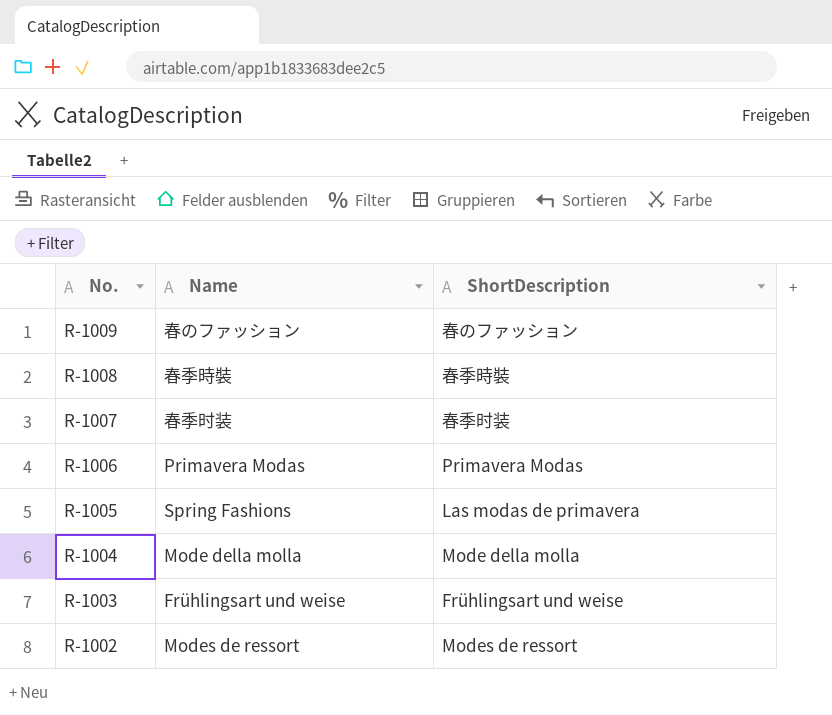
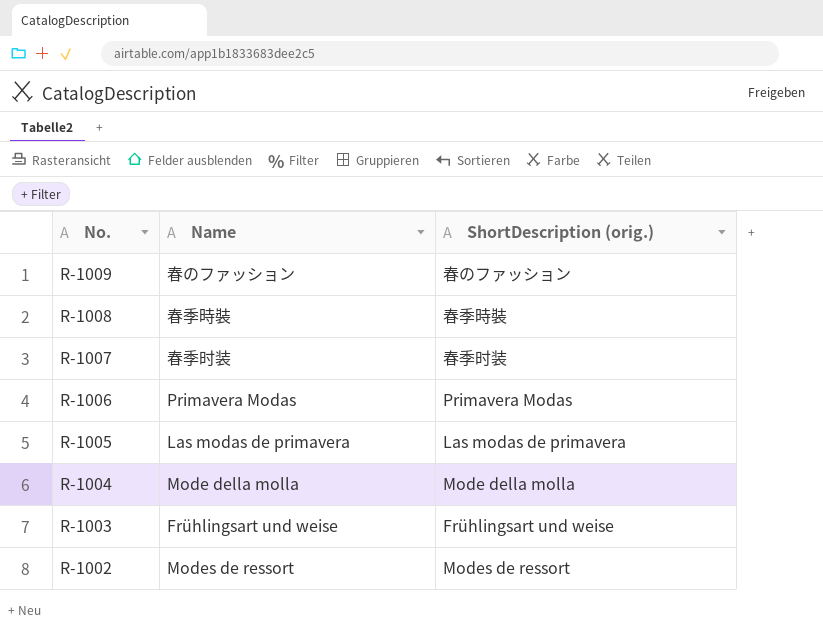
column name: ShortDescription -> ShortDescription (orig.)
R-1005 | Name: Spring Fashions -> Las modas de primavera

